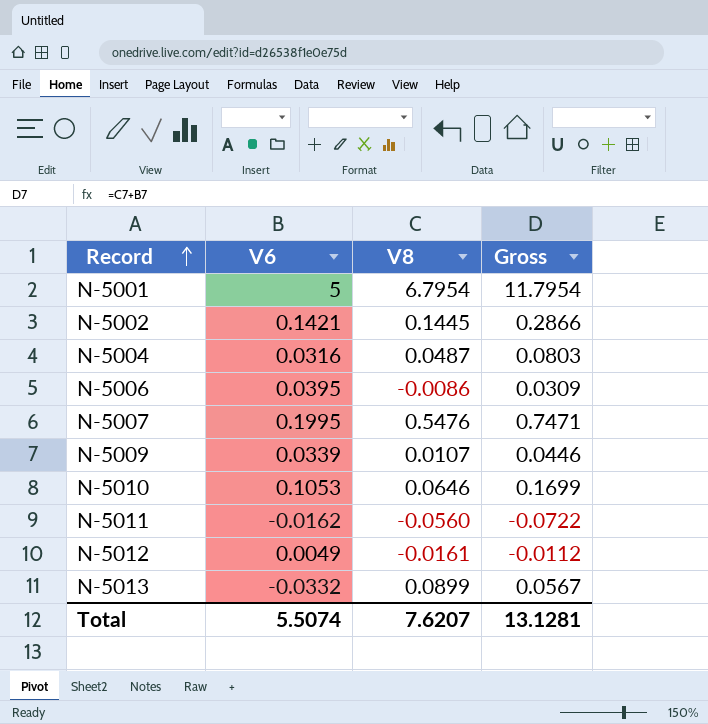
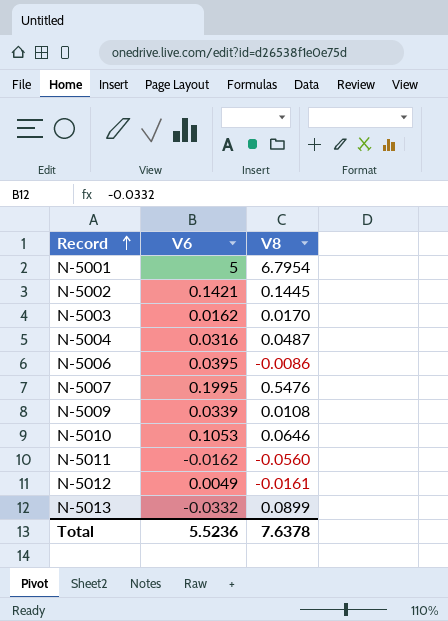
column Gross | formula: [V6] + [V8] -> none
row N-5003: none -> 0.0162 | 0.0170
N-5009 | V8: 0.0107 -> 0.0108
Total | V6: 5.5074 -> 5.5236
Total | V8: 7.6207 -> 7.6378

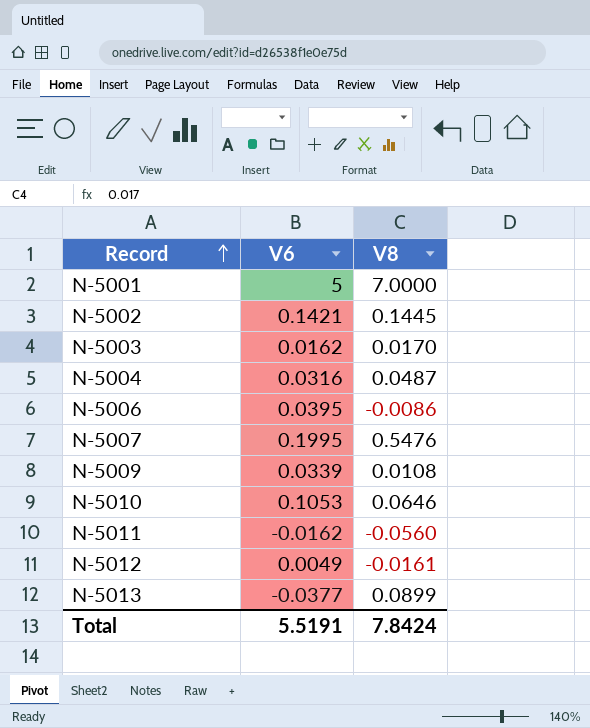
N-5001 | V8: 6.7954 -> 7.0000
N-5013 | V6: -0.0332 -> -0.0377
Total | V6: 5.5236 -> 5.5191
Total | V8: 7.6378 -> 7.8424

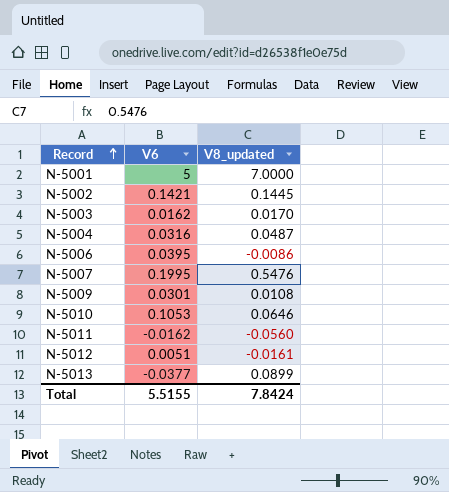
column name: V8 -> V8_updated
N-5009 | V6: 0.0339 -> 0.0301
N-5012 | V6: 0.0049 -> 0.0051
Total | V6: 5.5191 -> 5.5155

